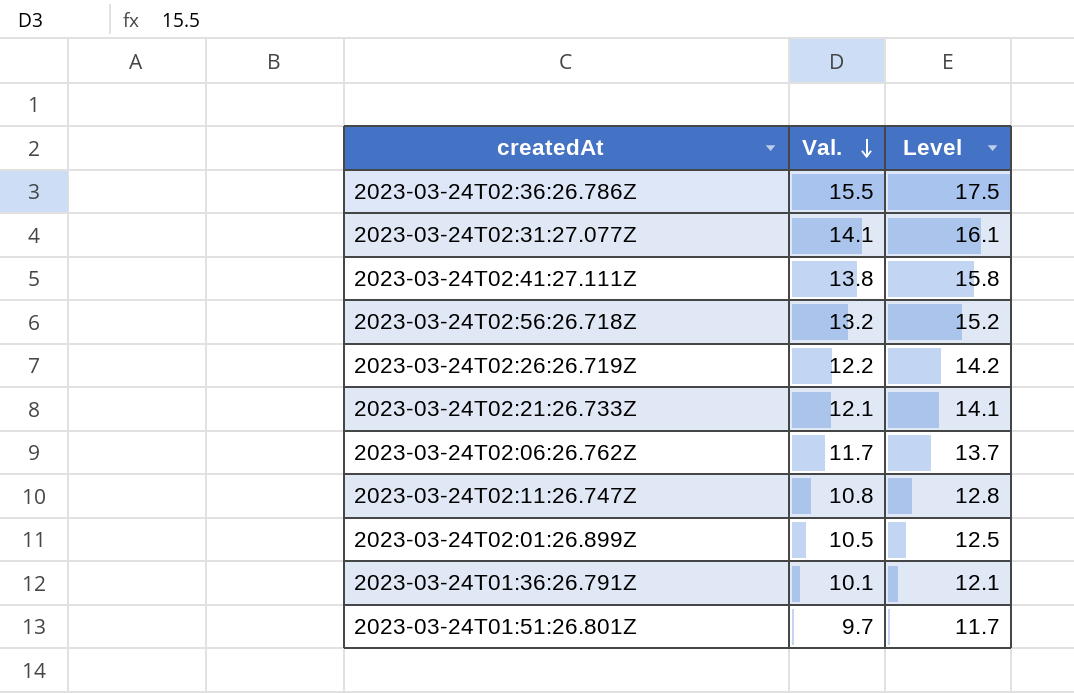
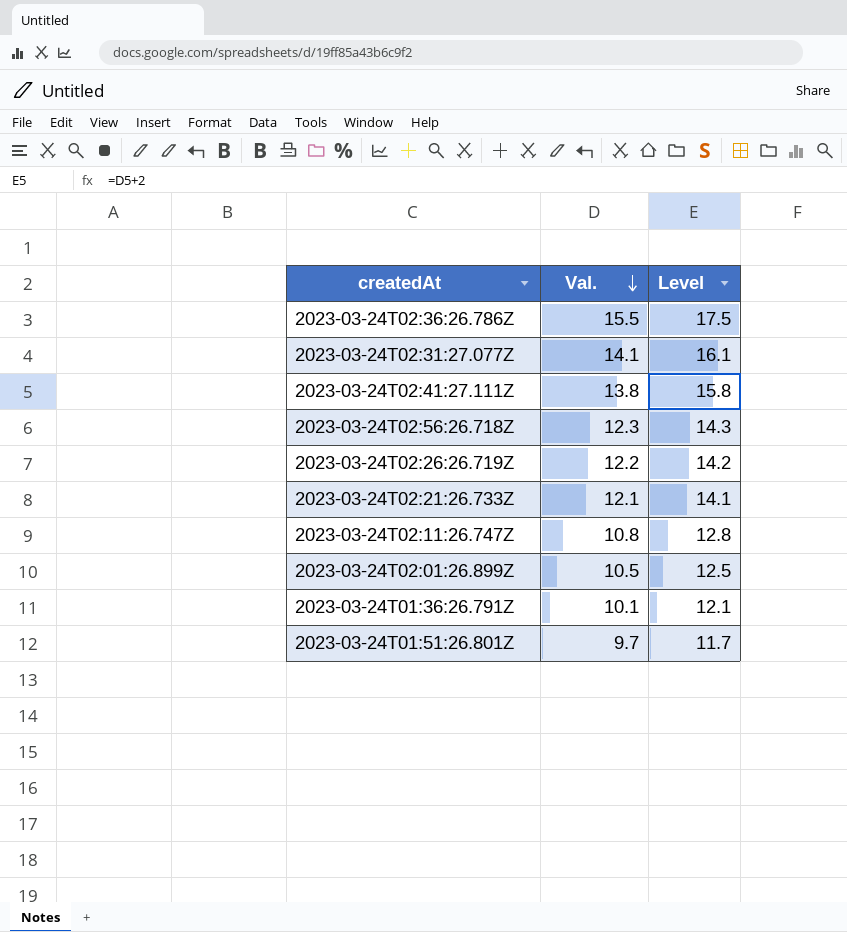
row 2023-03-24T02:06:26.762Z: 11.7 | 13.7 -> none
2023-03-24T02:56:26.718Z | Val.: 13.2 -> 12.3
2023-03-24T02:56:26.718Z | Level: 15.2 -> 14.3

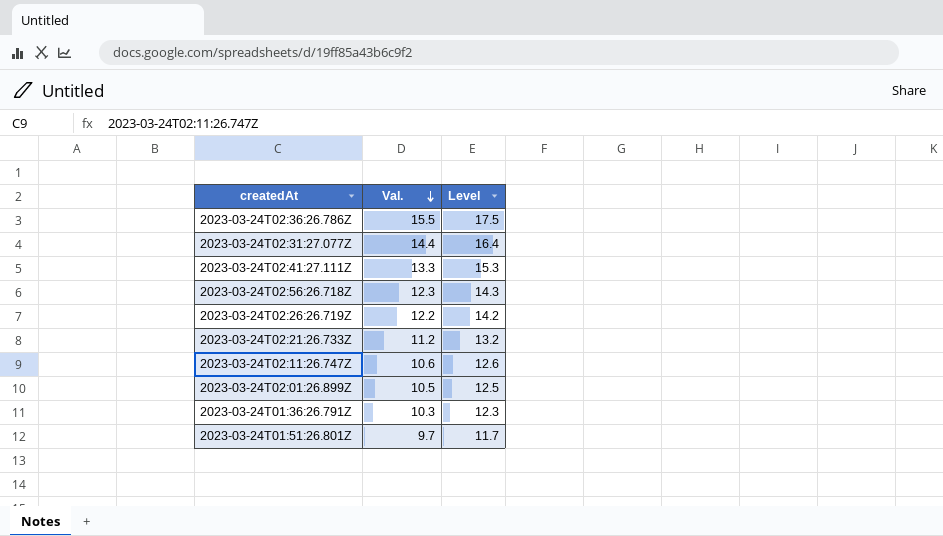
2023-03-24T02:31:27.077Z | Val.: 14.1 -> 14.4
2023-03-24T02:31:27.077Z | Level: 16.1 -> 16.4
2023-03-24T02:41:27.111Z | Val.: 13.8 -> 13.3
2023-03-24T02:41:27.111Z | Level: 15.8 -> 15.3
2023-03-24T02:21:26.733Z | Val.: 12.1 -> 11.2
2023-03-24T02:21:26.733Z | Level: 14.1 -> 13.2
2023-03-24T02:11:26.747Z | Val.: 10.8 -> 10.6
2023-03-24T02:11:26.747Z | Level: 12.8 -> 12.6
2023-03-24T01:36:26.791Z | Val.: 10.1 -> 10.3
2023-03-24T01:36:26.791Z | Level: 12.1 -> 12.3

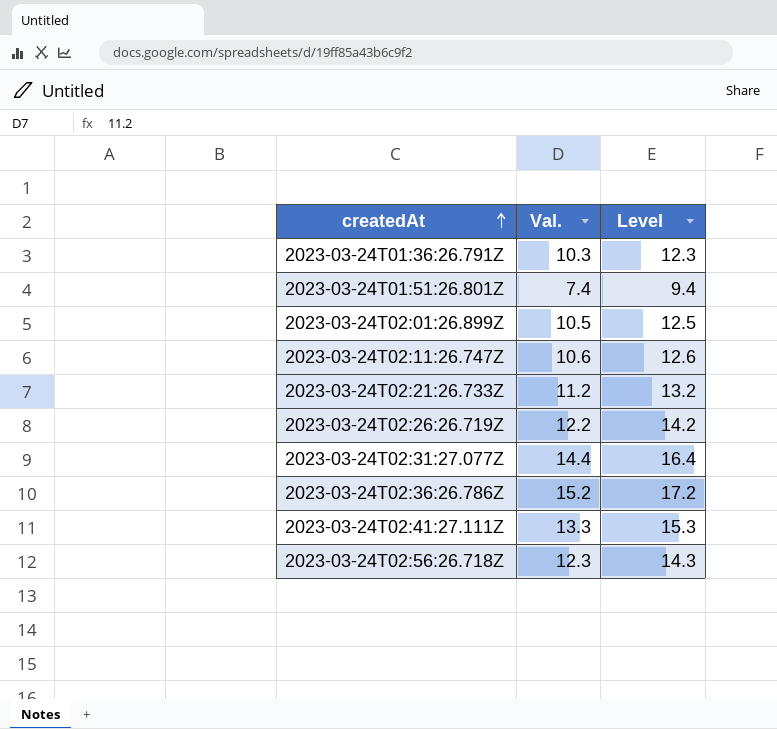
row order: Val. descending -> createdAt ascending
2023-03-24T01:51:26.801Z | Val.: 9.7 -> 7.4
2023-03-24T01:51:26.801Z | Level: 11.7 -> 9.4
2023-03-24T02:36:26.786Z | Val.: 15.5 -> 15.2
2023-03-24T02:36:26.786Z | Level: 17.5 -> 17.2

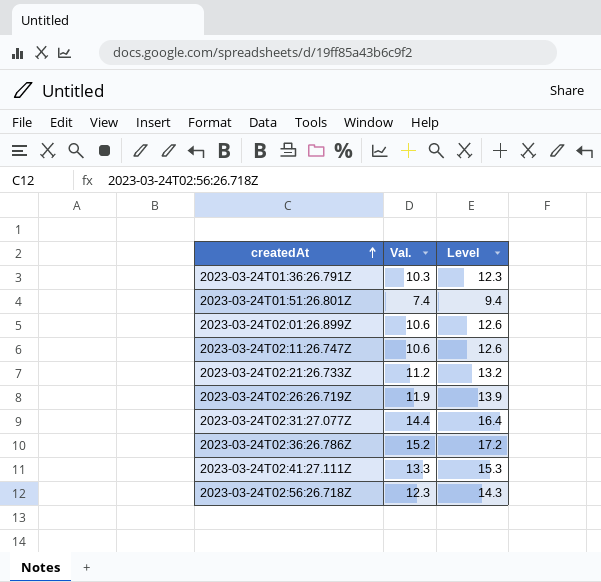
2023-03-24T02:01:26.899Z | Val.: 10.5 -> 10.6
2023-03-24T02:01:26.899Z | Level: 12.5 -> 12.6
2023-03-24T02:26:26.719Z | Val.: 12.2 -> 11.9
2023-03-24T02:26:26.719Z | Level: 14.2 -> 13.9

